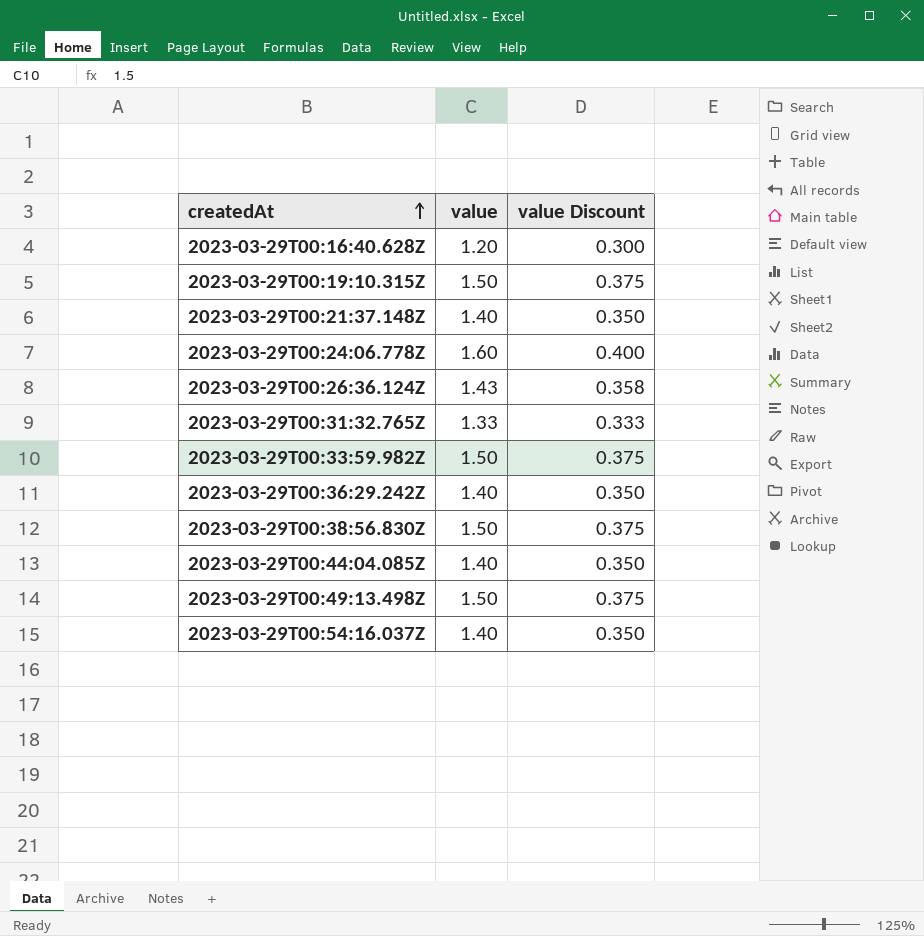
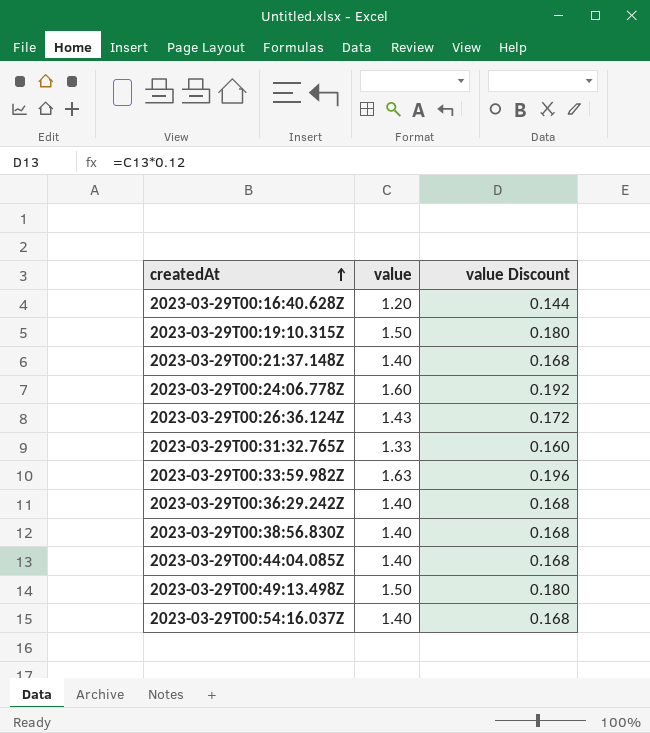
column value Discount | formula: [value] * 0.25 -> [value] * 0.12
2023-03-29T00:33:59.982Z | value: 1.50 -> 1.63
2023-03-29T00:38:56.830Z | value: 1.50 -> 1.40

